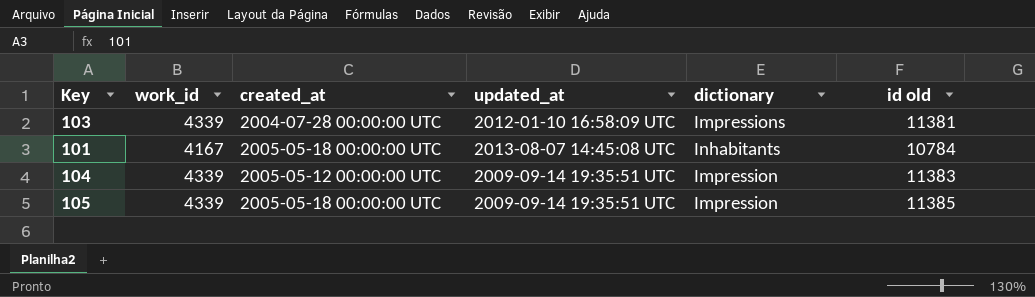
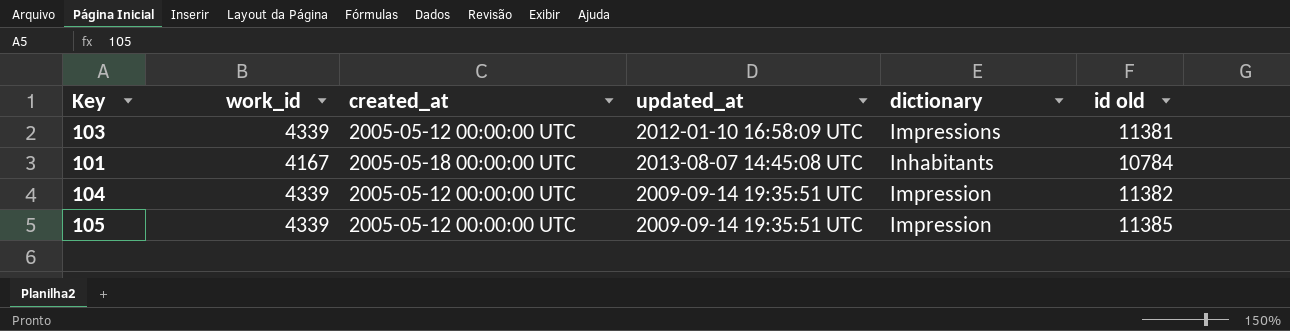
103 | created_at: 2004-07-28 00:00:00 UTC -> 2005-05-12 00:00:00 UTC
104 | id old: 11383 -> 11382
105 | created_at: 2005-05-18 00:00:00 UTC -> 2005-05-12 00:00:00 UTC

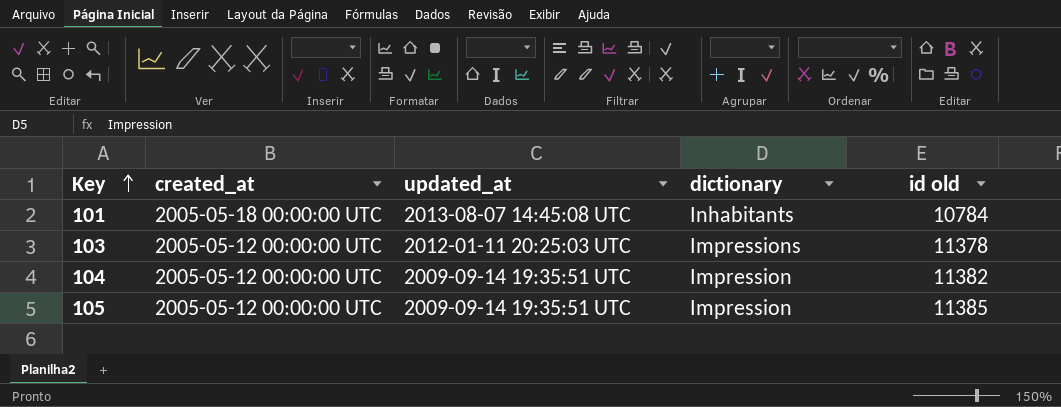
row order: none -> Key ascending
column work_id | position: 2 -> none
103 | updated_at: 2012-01-10 16:58:09 UTC -> 2012-01-11 20:25:03 UTC
103 | id old: 11381 -> 11378

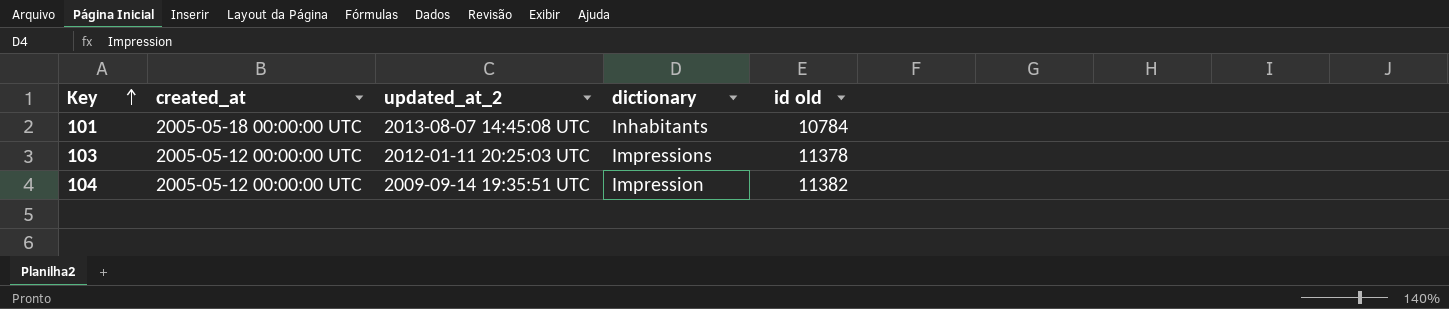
column name: updated_at -> updated_at_2
row 105: 2005-05-12 00:00:00 UTC | 2009-09-14 19:35:51 UTC | Impression | 11385 -> none

